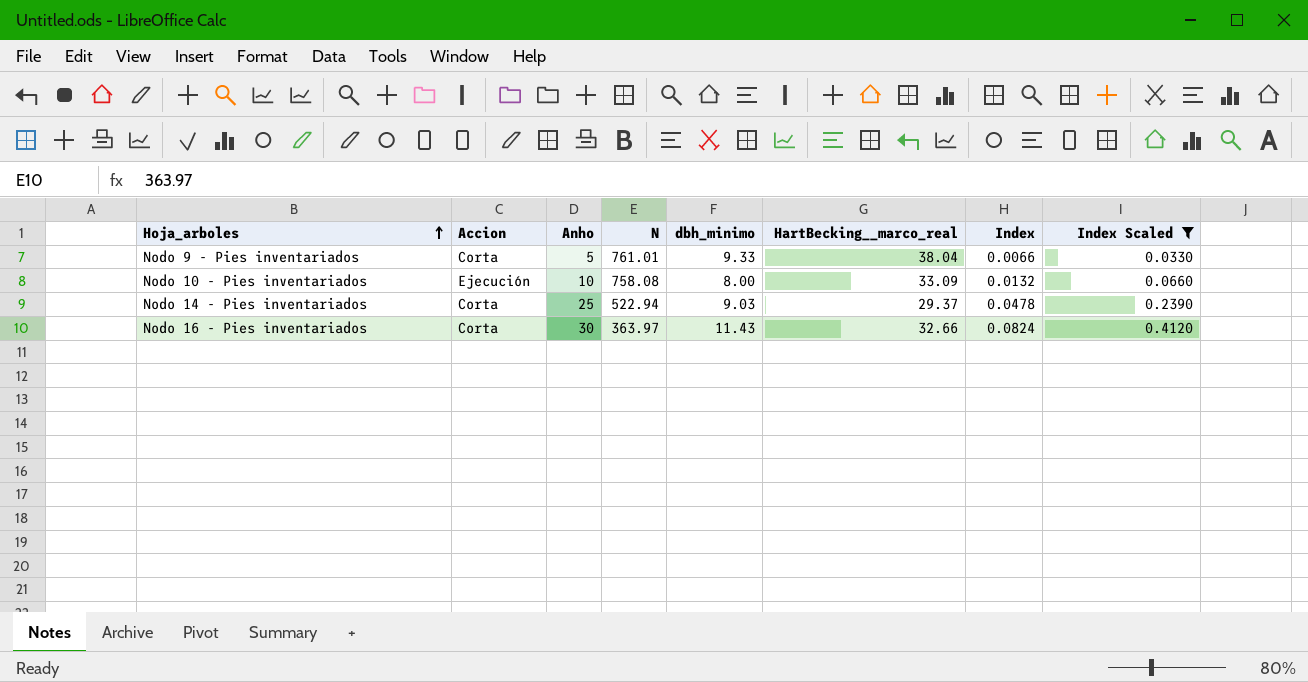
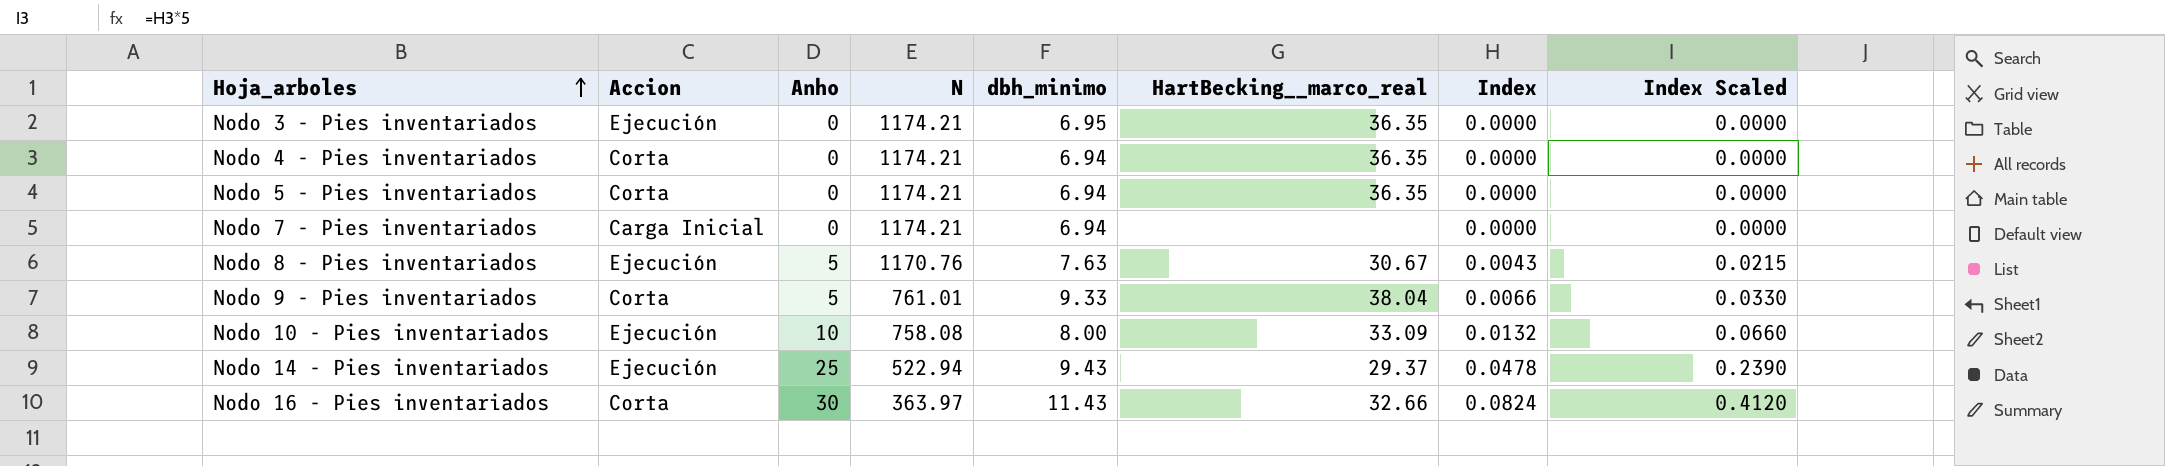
filter: Index Scaled >= 0.0330 -> none
Nodo 14 - Pies inventariados | Accion: Corta -> Ejecución
Nodo 14 - Pies inventariados | dbh_minimo: 9.03 -> 9.43

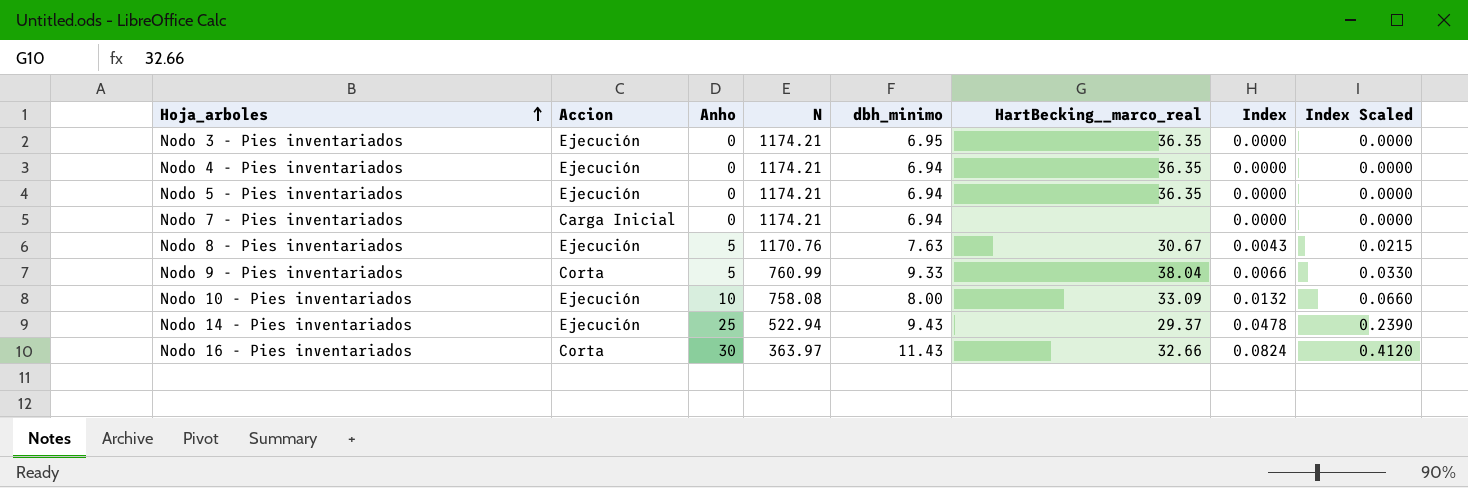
Nodo 4 - Pies inventariados | Accion: Corta -> Ejecución
Nodo 5 - Pies inventariados | Accion: Corta -> Ejecución
Nodo 9 - Pies inventariados | N: 761.01 -> 760.99

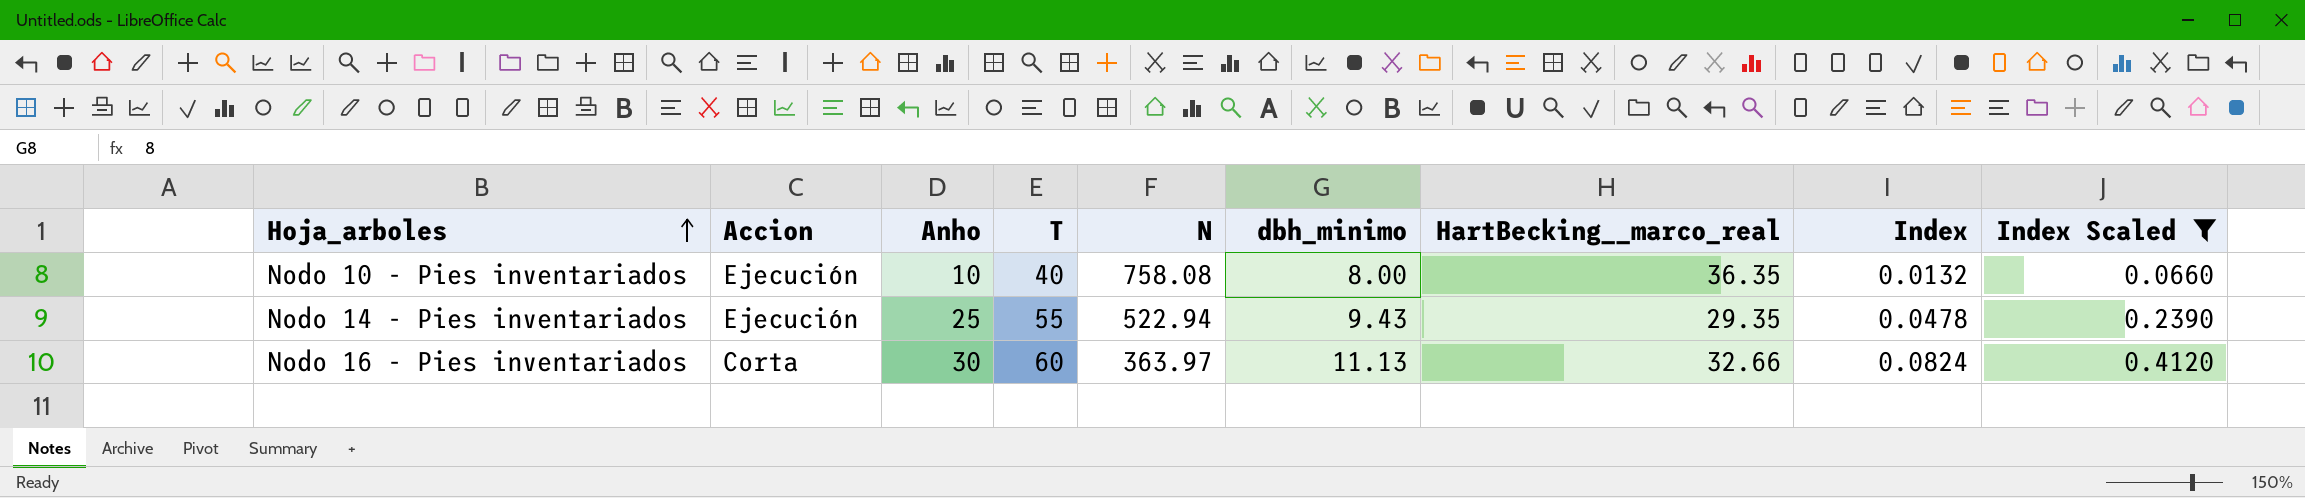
filter: none -> Index Scaled >= 0.0660
column T | position: none -> 4
Nodo 10 - Pies inventariados | HartBecking__marco_real: 33.09 -> 36.35
Nodo 14 - Pies inventariados | HartBecking__marco_real: 29.37 -> 29.35
Nodo 16 - Pies inventariados | dbh_minimo: 11.43 -> 11.13

